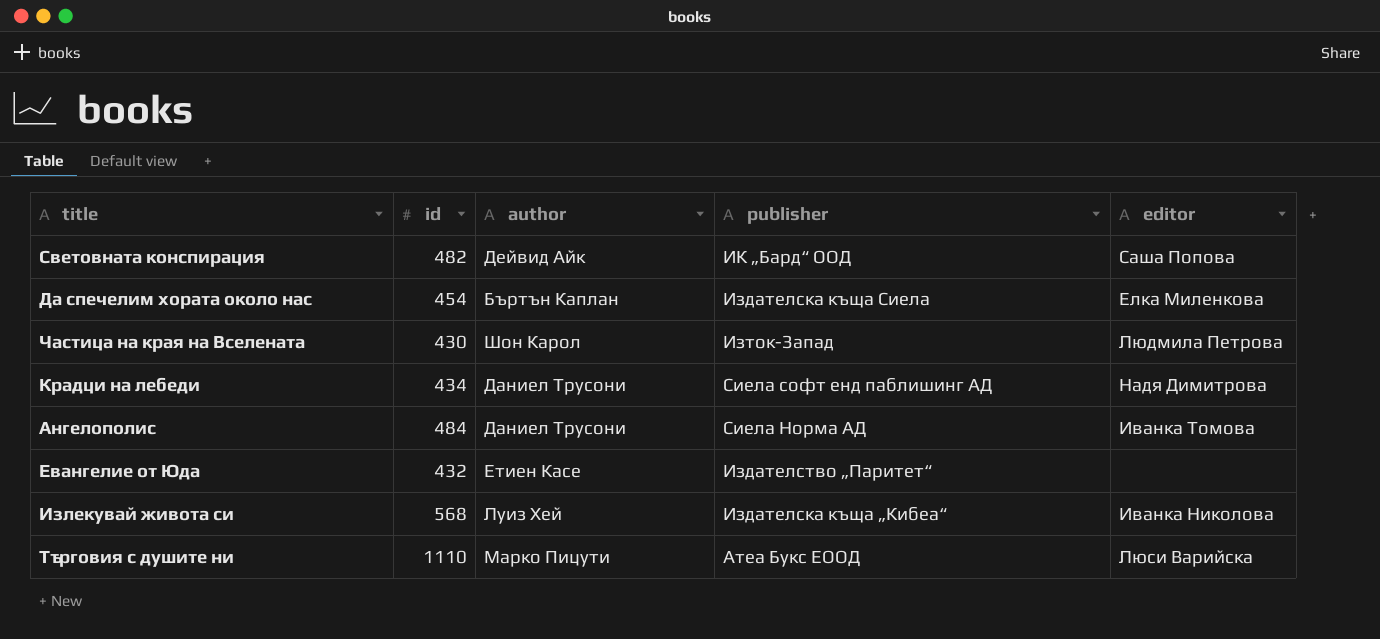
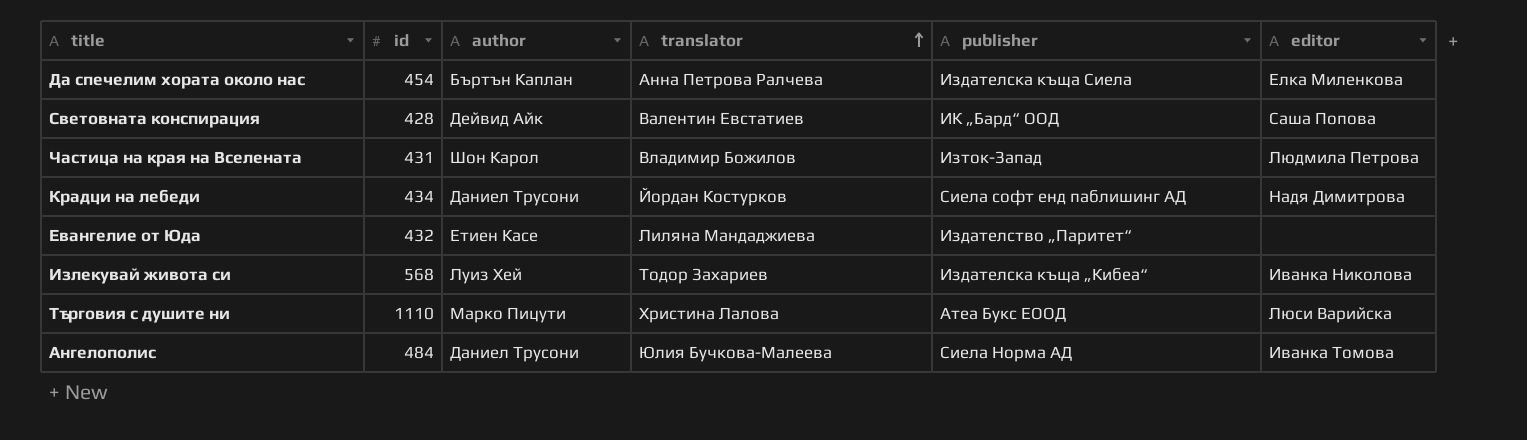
row order: none -> translator ascending
column translator | position: none -> 4
Световната конспирация | id: 482 -> 428
Частица на края на Вселената | id: 430 -> 431

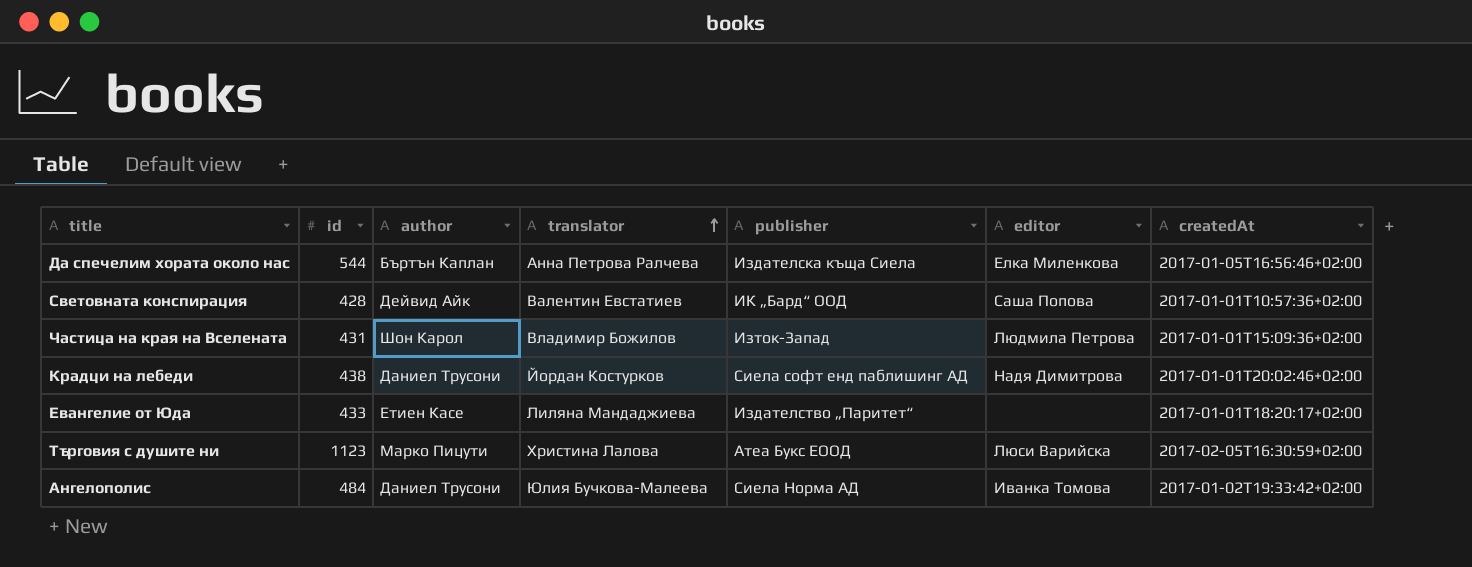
column createdAt | position: none -> 7
row Излекувай живота си: 568 | Луиз Хей | Тодор Захариев | Издателска къща „Кибеа“ | Иванка Николова -> none
Да спечелим хората около нас | id: 454 -> 544
Крадци на лебеди | id: 434 -> 438
Евангелие от Юда | id: 432 -> 433
Търговия с душите ни | id: 1110 -> 1123

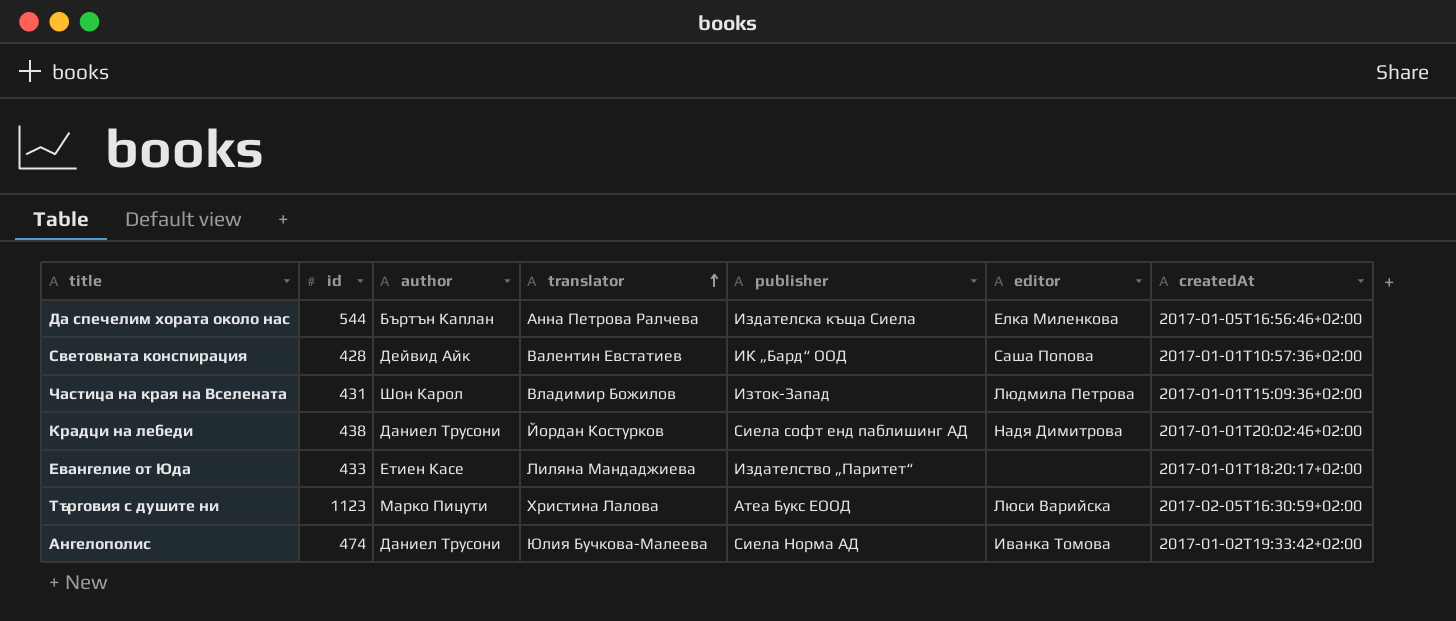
Ангелополис | id: 484 -> 474

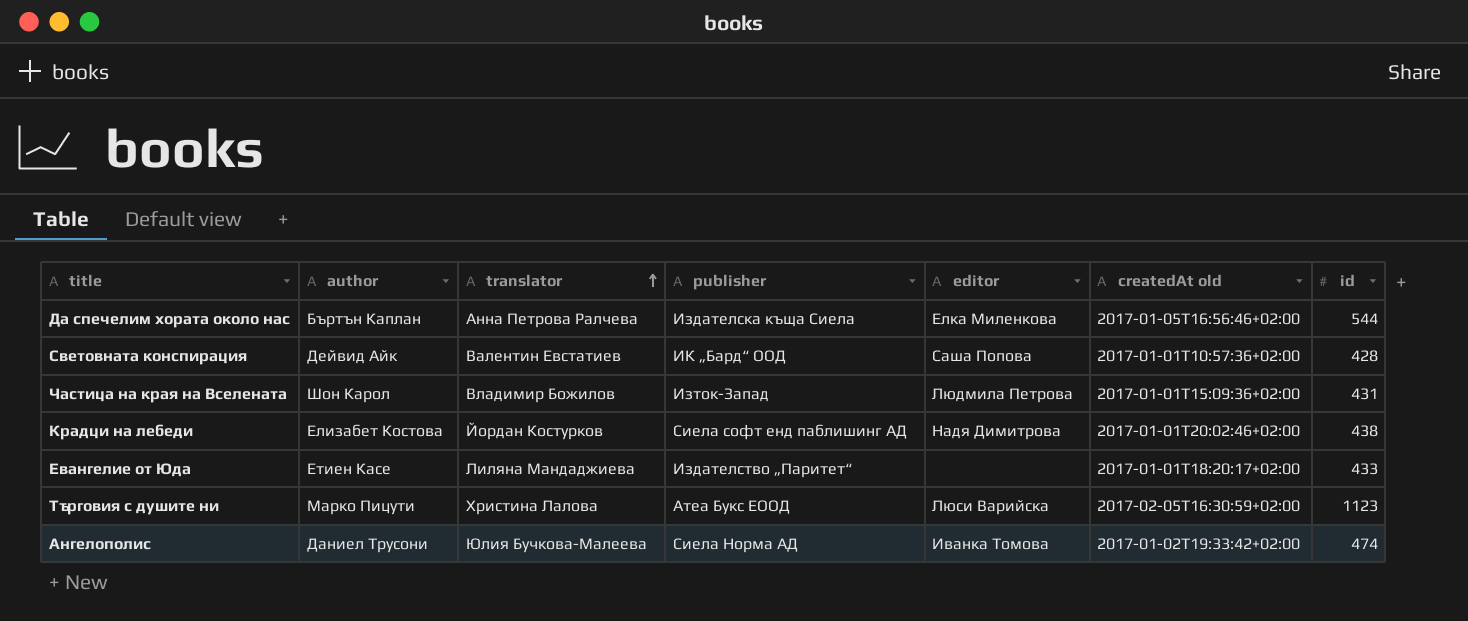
column name: createdAt -> createdAt old
column id | position: 2 -> 7
Крадци на лебеди | author: Даниел Трусони -> Елизабет Костова

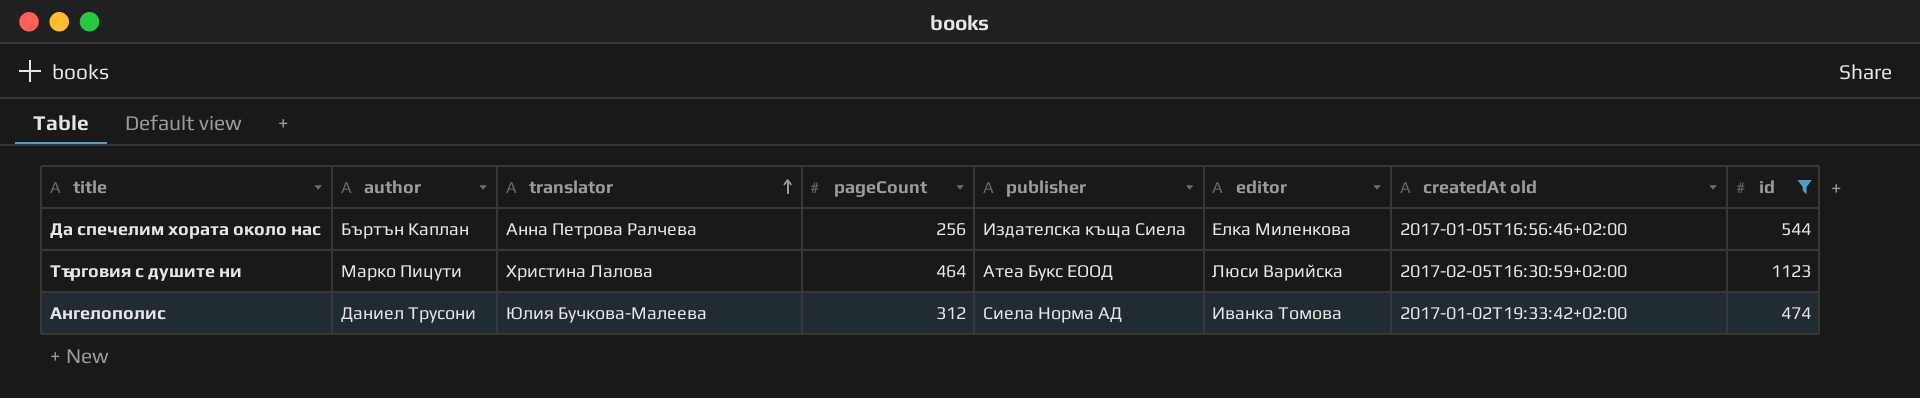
filter: none -> id >= 474
column pageCount | position: none -> 4

